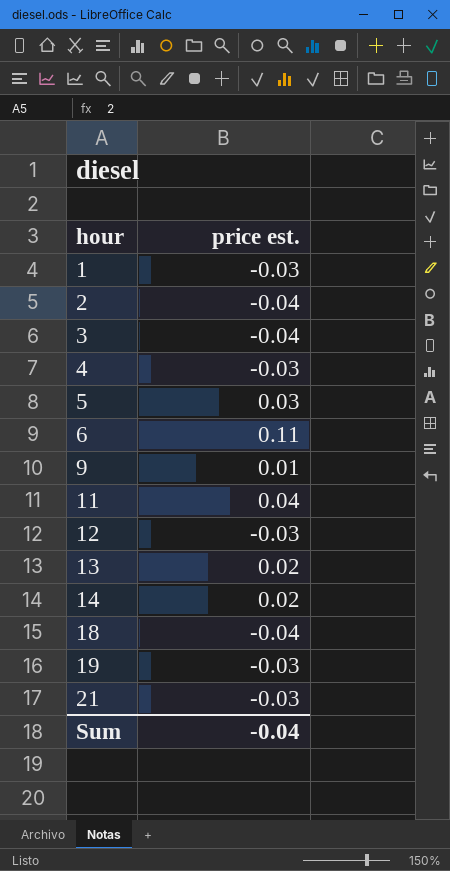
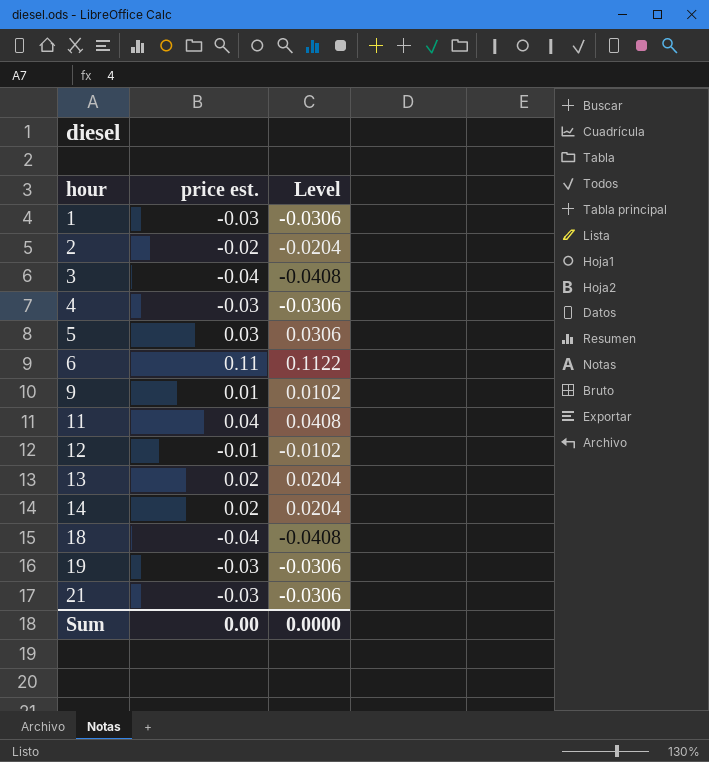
column Level | formula: none -> [price est.] * 1.02
2 | price est.: -0.04 -> -0.02
12 | price est.: -0.03 -> -0.01
Sum | price est.: -0.04 -> 0.00

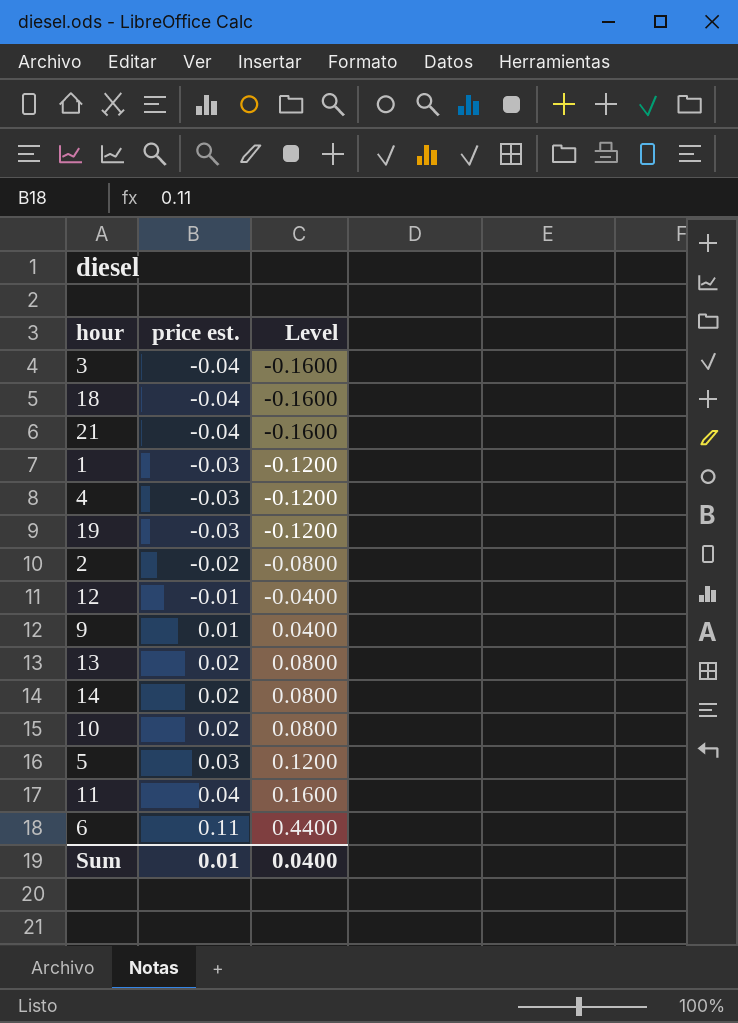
row order: hour ascending -> price est. ascending
column Level | formula: [price est.] * 1.02 -> [price est.] * 4
21 | price est.: -0.03 -> -0.04
row 10: none -> 0.02 | 0.0800
Sum | price est.: 0.00 -> 0.01
Sum | Level: 0.0000 -> 0.0400

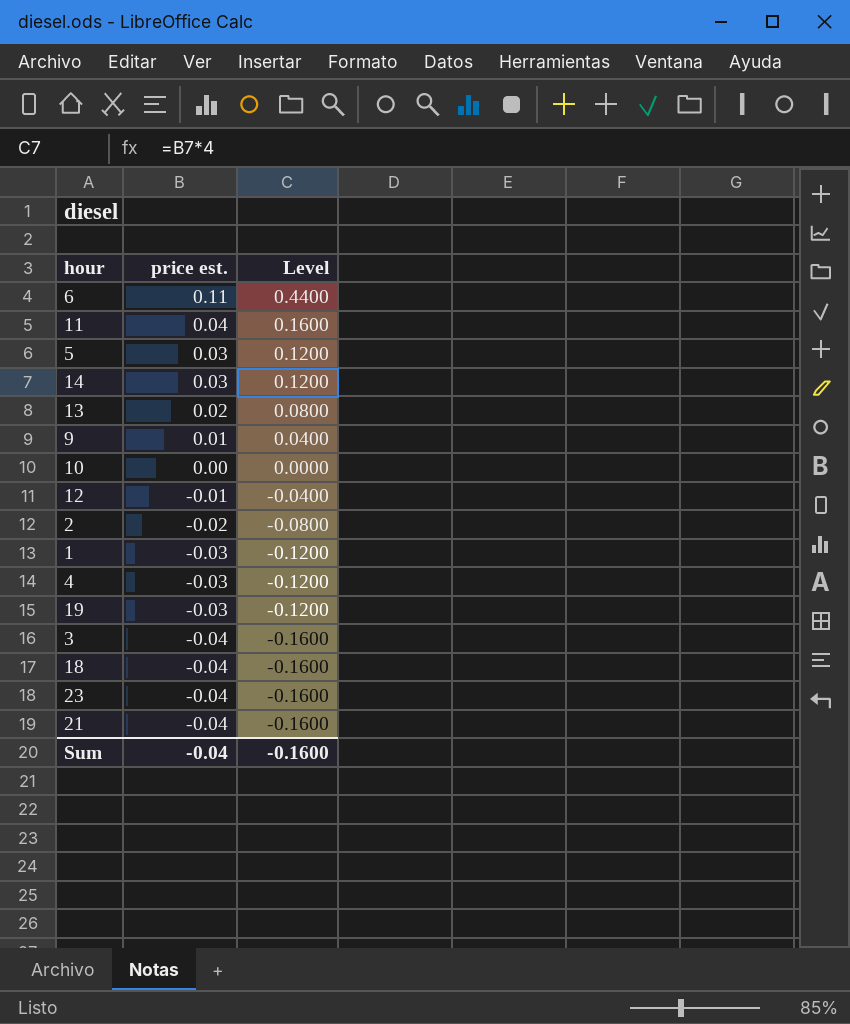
row order: price est. ascending -> price est. descending
14 | price est.: 0.02 -> 0.03
14 | Level: 0.0800 -> 0.1200
10 | price est.: 0.02 -> 0.00
10 | Level: 0.0800 -> 0.0000
row 23: none -> -0.04 | -0.1600
Sum | price est.: 0.01 -> -0.04
Sum | Level: 0.0400 -> -0.1600

